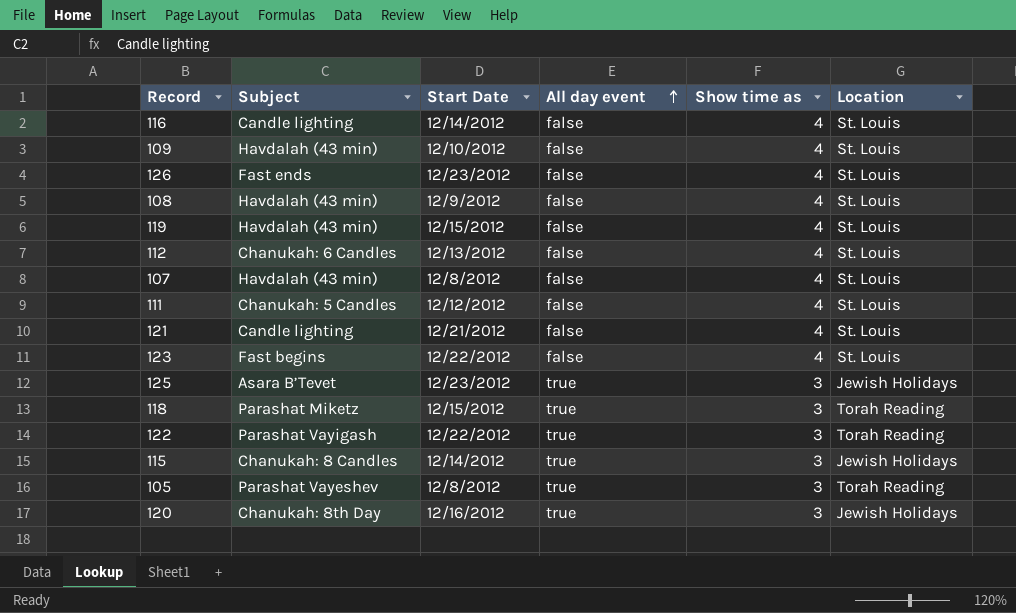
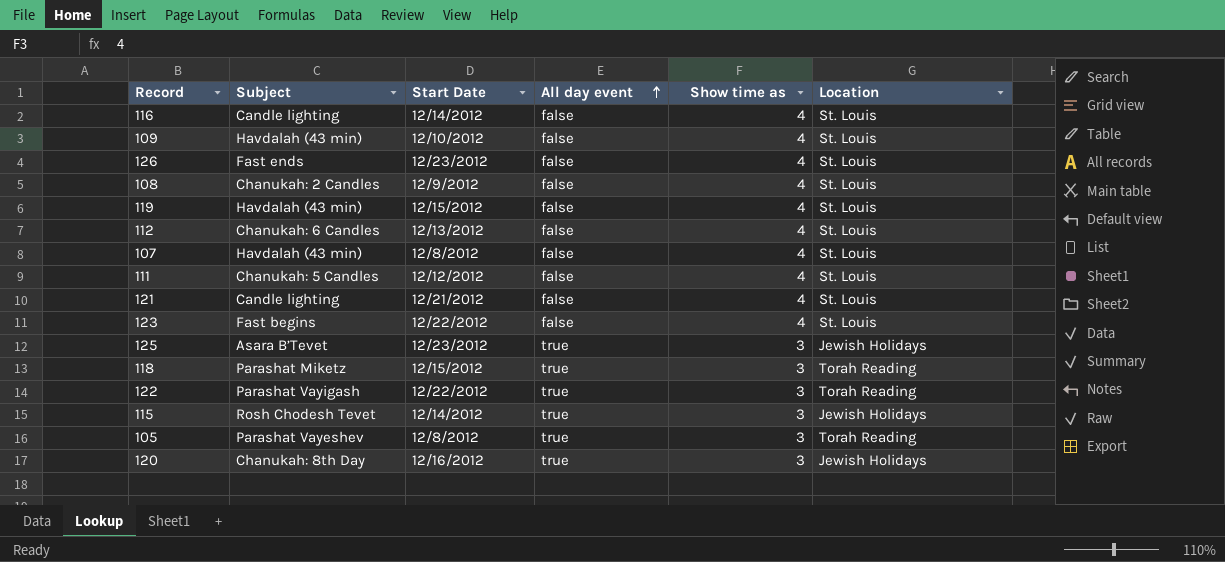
108 | Subject: Havdalah (43 min) -> Chanukah: 2 Candles
115 | Subject: Chanukah: 8 Candles -> Rosh Chodesh Tevet

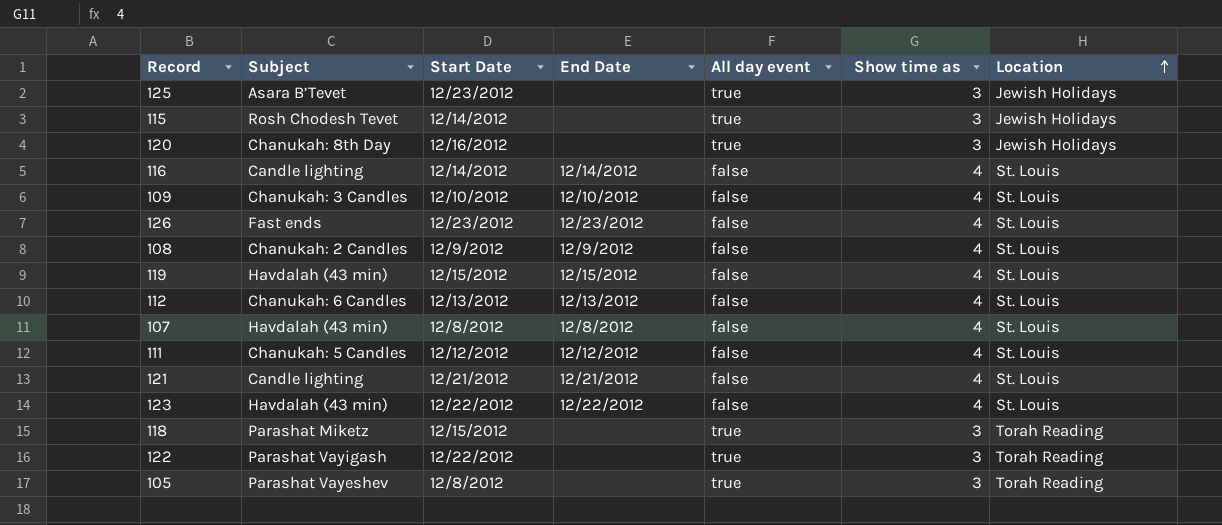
row order: All day event ascending -> Location ascending
column End Date | position: none -> 4
109 | Subject: Havdalah (43 min) -> Chanukah: 3 Candles
123 | Subject: Fast begins -> Havdalah (43 min)

